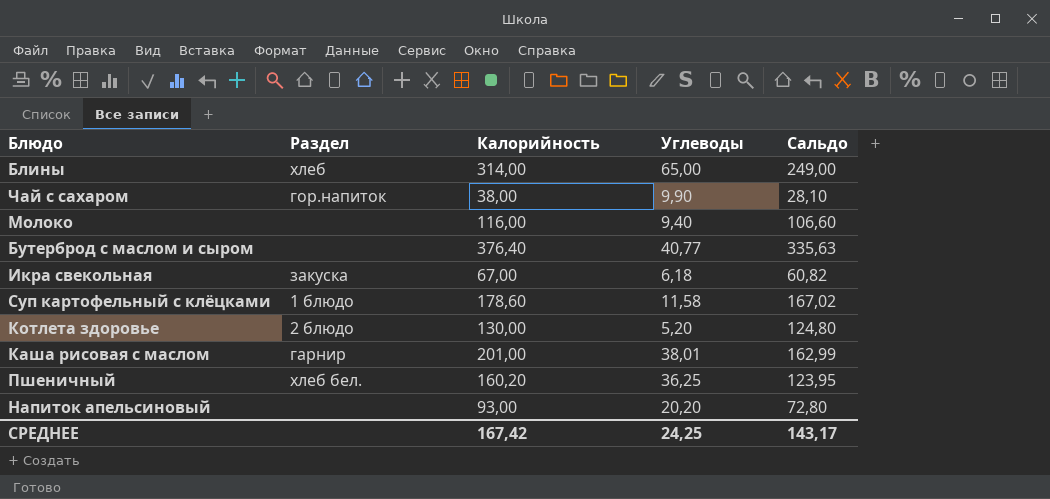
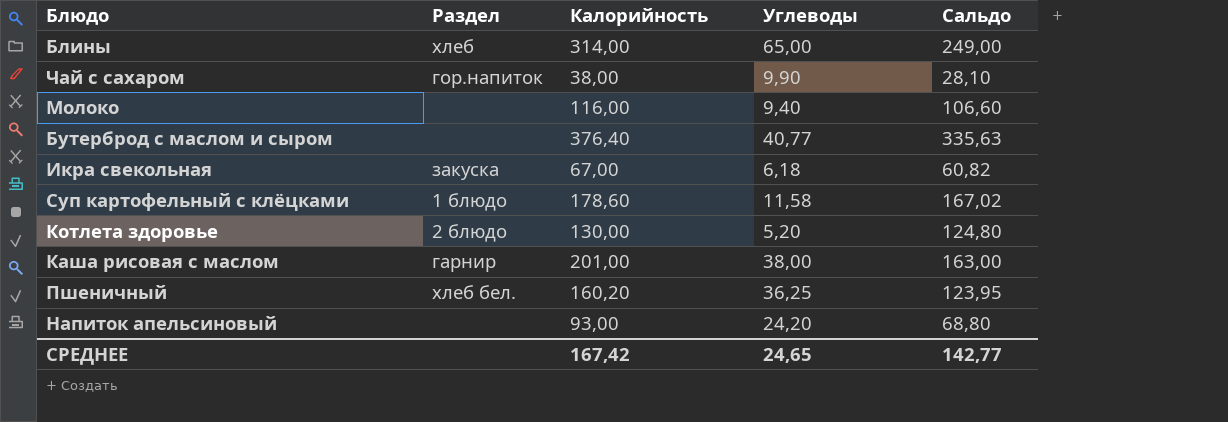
Каша рисовая с маслом | Углеводы: 38,01 -> 38,00
Каша рисовая с маслом | Сальдо: 162,99 -> 163,00
Напиток апельсиновый | Углеводы: 20,20 -> 24,20
Напиток апельсиновый | Сальдо: 72,80 -> 68,80
СРЕДНЕЕ | Углеводы: 24,25 -> 24,65
СРЕДНЕЕ | Сальдо: 143,17 -> 142,77

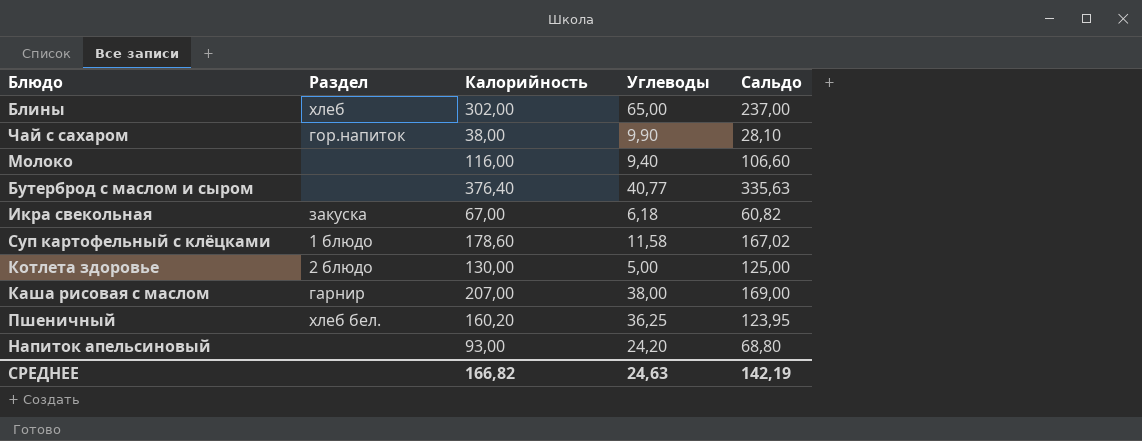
Блины | Калорийность: 314,00 -> 302,00
Блины | Сальдо: 249,00 -> 237,00
Котлета здоровье | Углеводы: 5,20 -> 5,00
Котлета здоровье | Сальдо: 124,80 -> 125,00
Каша рисовая с маслом | Калорийность: 201,00 -> 207,00
Каша рисовая с маслом | Сальдо: 163,00 -> 169,00
СРЕДНЕЕ | Калорийность: 167,42 -> 166,82
СРЕДНЕЕ | Углеводы: 24,65 -> 24,63
СРЕДНЕЕ | Сальдо: 142,77 -> 142,19

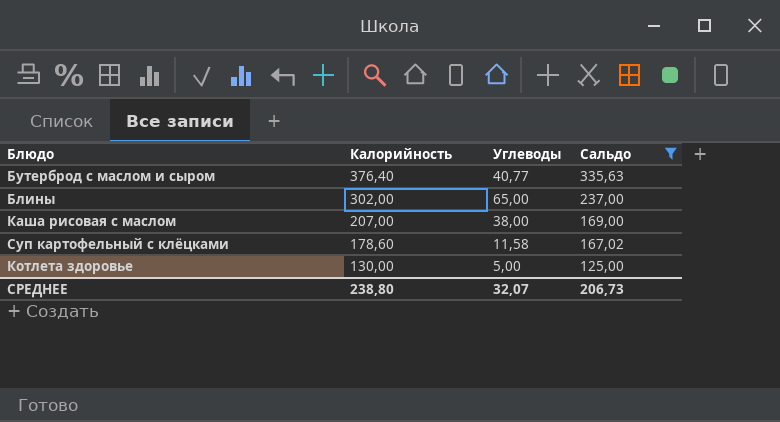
filter: none -> Сальдо >= 125,00
row order: none -> Калорийность descending
column Раздел | position: 2 -> none
СРЕДНЕЕ | Калорийность: 166,82 -> 238,80
СРЕДНЕЕ | Углеводы: 24,63 -> 32,07
СРЕДНЕЕ | Сальдо: 142,19 -> 206,73

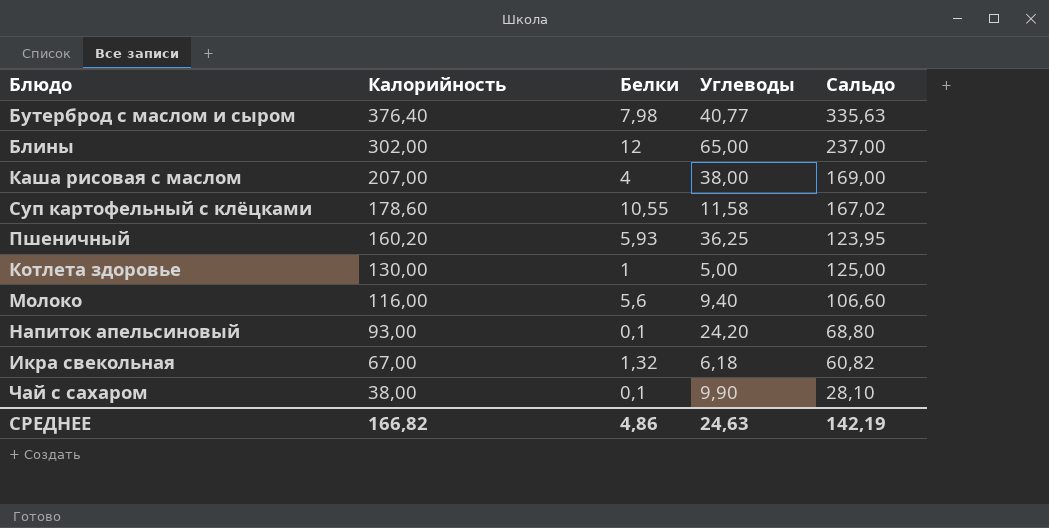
filter: Сальдо >= 125,00 -> none
column Белки | position: none -> 3
СРЕДНЕЕ | Калорийность: 238,80 -> 166,82
СРЕДНЕЕ | Углеводы: 32,07 -> 24,63
СРЕДНЕЕ | Сальдо: 206,73 -> 142,19

